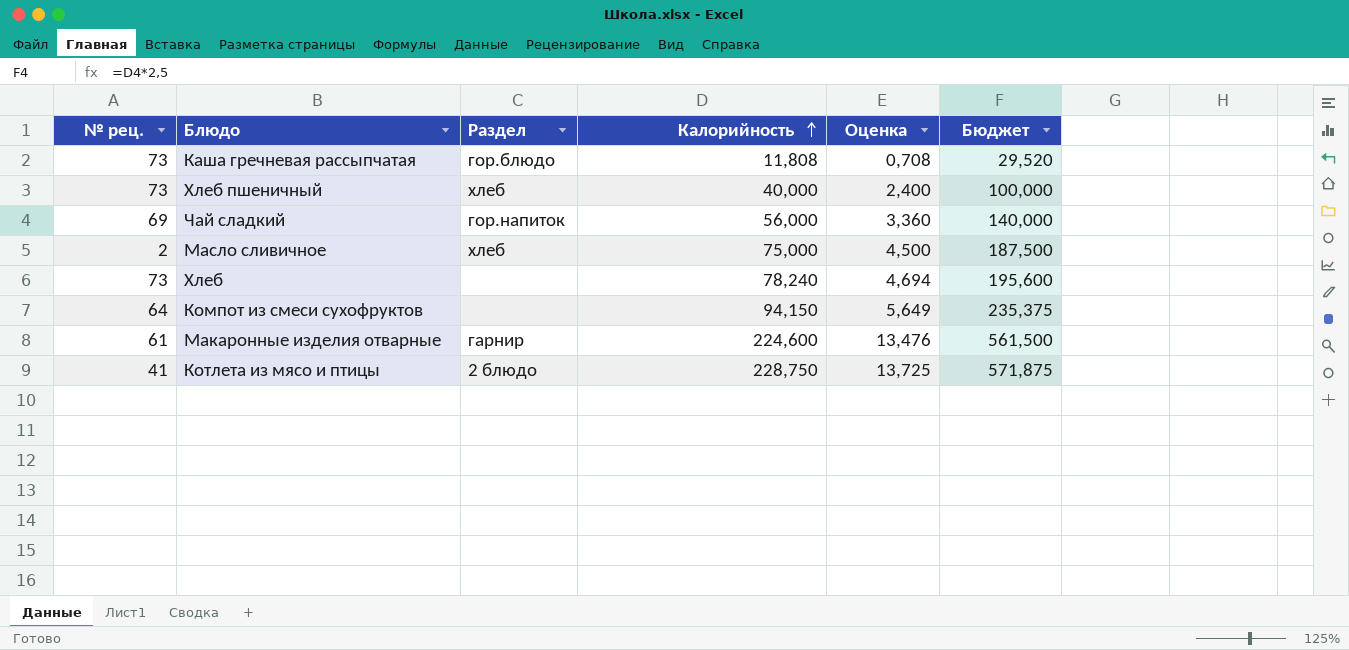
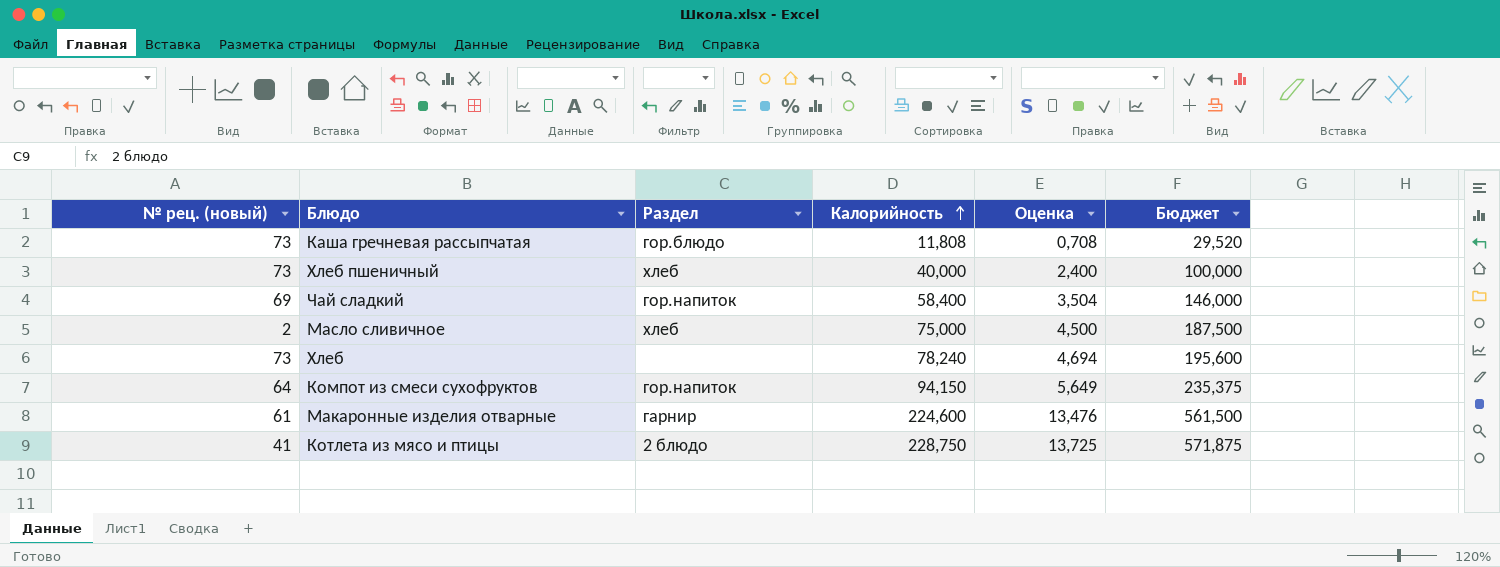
column name: № рец. -> № рец. (новый)
Чай сладкий | Калорийность: 56,000 -> 58,400
Чай сладкий | Оценка: 3,360 -> 3,504
Чай сладкий | Бюджет: 140,000 -> 146,000
Компот из смеси сухофруктов | Раздел: none -> гор.напиток

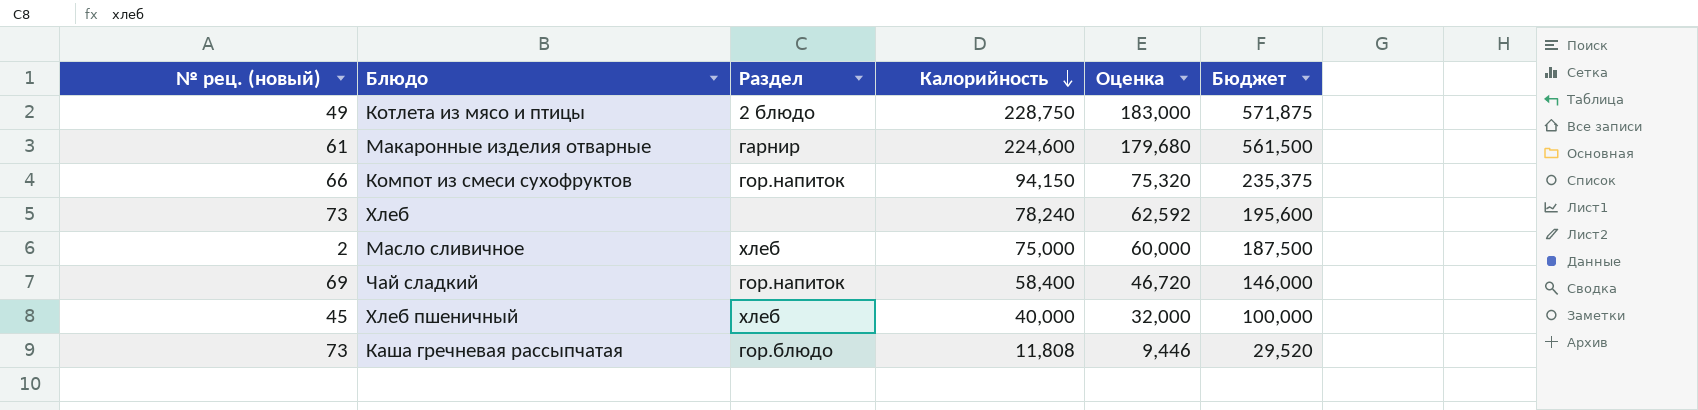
row order: Калорийность ascending -> Калорийность descending
column Оценка | formula: [Калорийность] * 0,06 -> [Калорийность] * 0,8
Котлета из мясо и птицы | № рец. (новый): 41 -> 49
Компот из смеси сухофруктов | № рец. (новый): 64 -> 66
Хлеб пшеничный | № рец. (новый): 73 -> 45

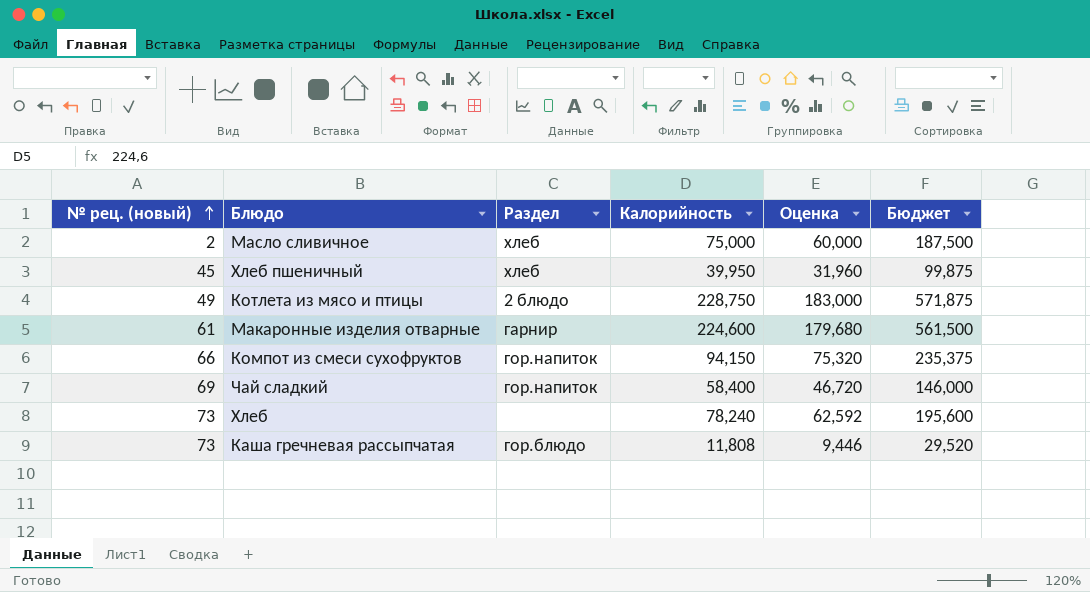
row order: Калорийность descending -> № рец. (новый) ascending
Хлеб пшеничный | Калорийность: 40,000 -> 39,950
Хлеб пшеничный | Оценка: 32,000 -> 31,960
Хлеб пшеничный | Бюджет: 100,000 -> 99,875

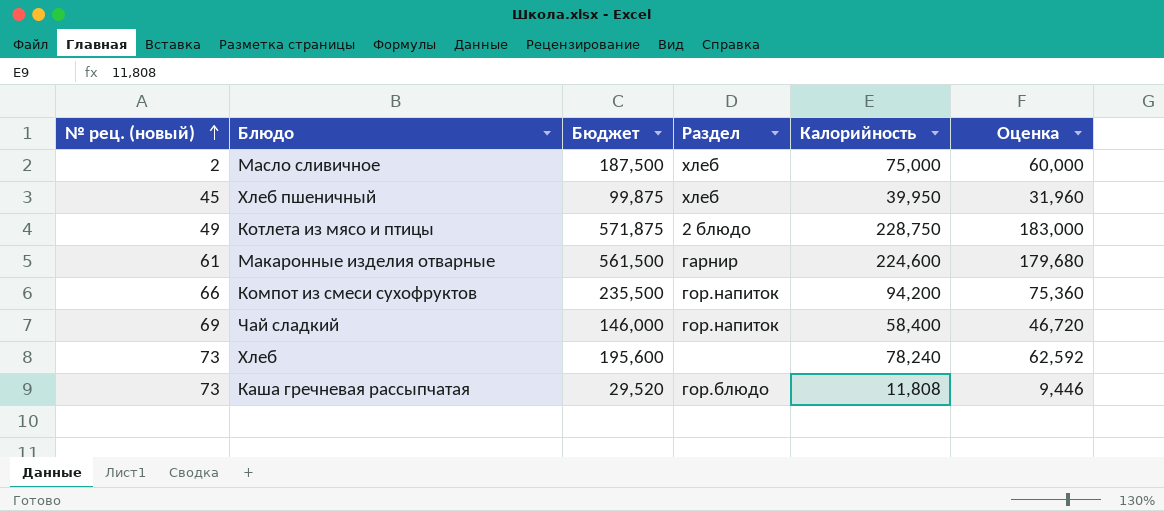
column Бюджет | position: 6 -> 3
Компот из смеси сухофруктов | Бюджет: 235,375 -> 235,500
Компот из смеси сухофруктов | Калорийность: 94,150 -> 94,200
Компот из смеси сухофруктов | Оценка: 75,320 -> 75,360

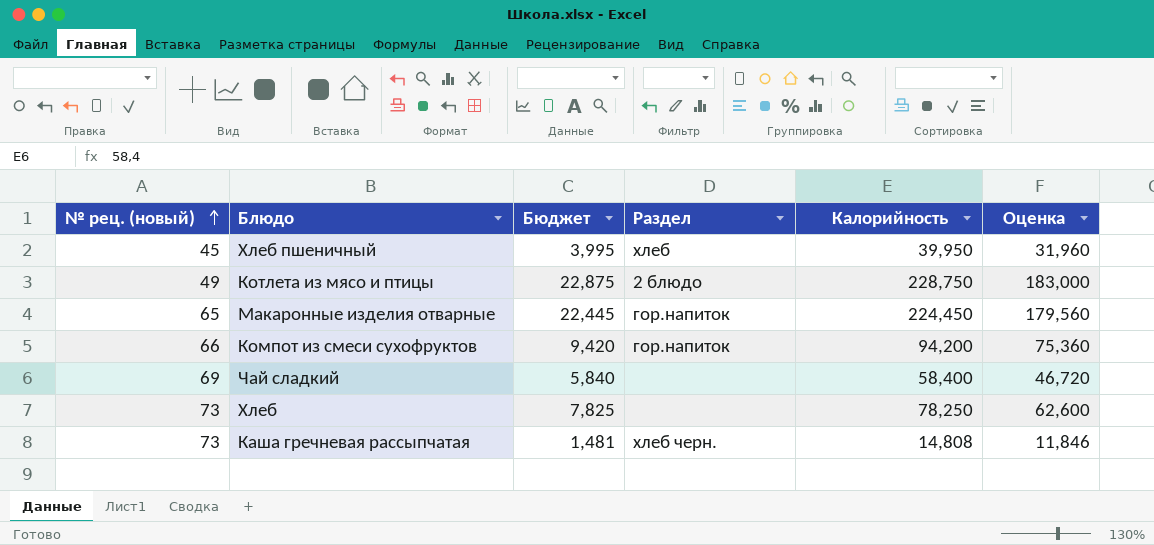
column Бюджет | formula: [Калорийность] * 2,5 -> [Калорийность] * 0,1
row Масло сливичное: 2 | 187,500 | хлеб | 75,000 | 60,000 -> none
Макаронные изделия отварные | № рец. (новый): 61 -> 65
Макаронные изделия отварные | Раздел: гарнир -> гор.напиток
Макаронные изделия отварные | Калорийность: 224,600 -> 224,450
Макаронные изделия отварные | Оценка: 179,680 -> 179,560
Чай сладкий | Раздел: гор.напиток -> none
Хлеб | Калорийность: 78,240 -> 78,250
Хлеб | Оценка: 62,592 -> 62,600
Каша гречневая рассыпчатая | Раздел: гор.блюдо -> хлеб черн.
Каша гречневая рассыпчатая | Калорийность: 11,808 -> 14,808
Каша гречневая рассыпчатая | Оценка: 9,446 -> 11,846

